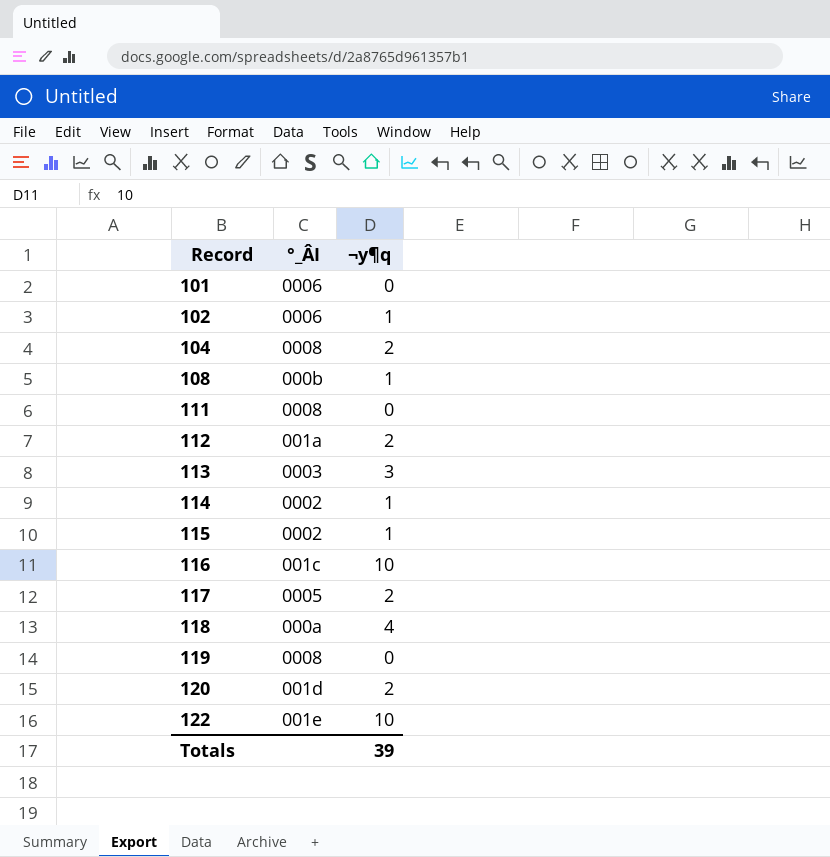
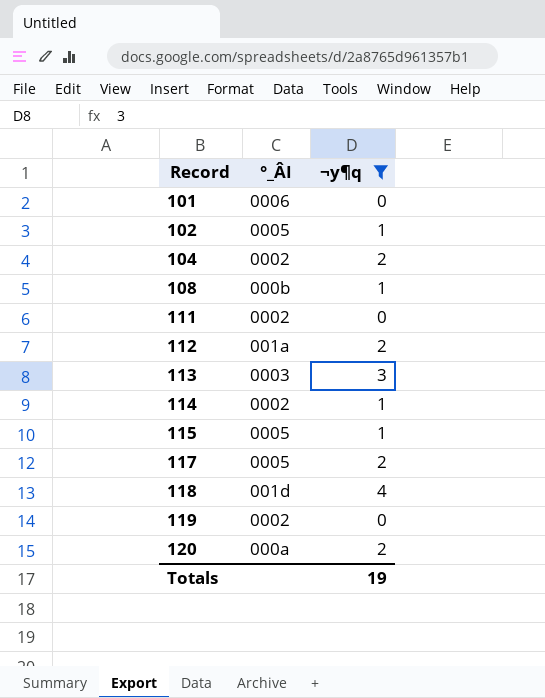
filter: none -> ¬y¶q != 10
102 | °_ÂI: 0006 -> 0005
104 | °_ÂI: 0008 -> 0002
111 | °_ÂI: 0008 -> 0002
115 | °_ÂI: 0002 -> 0005
118 | °_ÂI: 000a -> 001d
119 | °_ÂI: 0008 -> 0002
120 | °_ÂI: 001d -> 000a
Totals | ¬y¶q: 39 -> 19

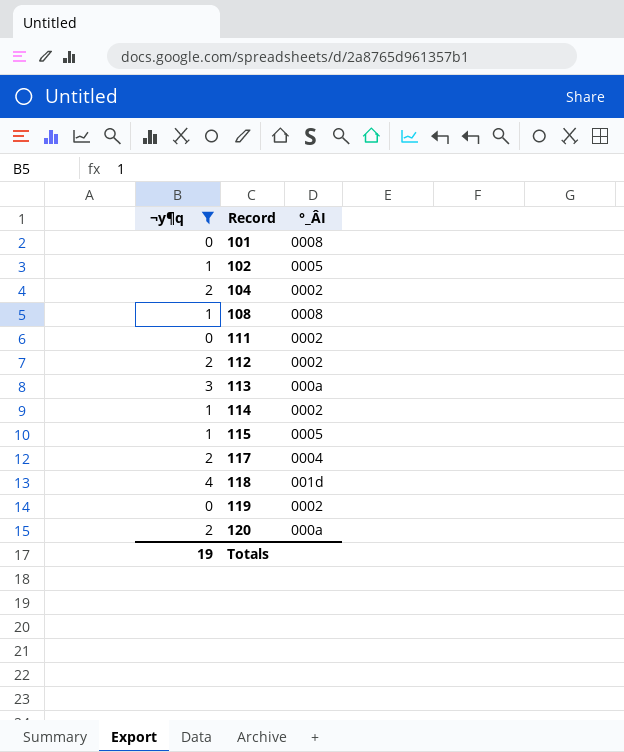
column ¬y¶q | position: 3 -> 1
101 | °_ÂI: 0006 -> 0008
108 | °_ÂI: 000b -> 0008
112 | °_ÂI: 001a -> 0002
113 | °_ÂI: 0003 -> 000a
117 | °_ÂI: 0005 -> 0004

